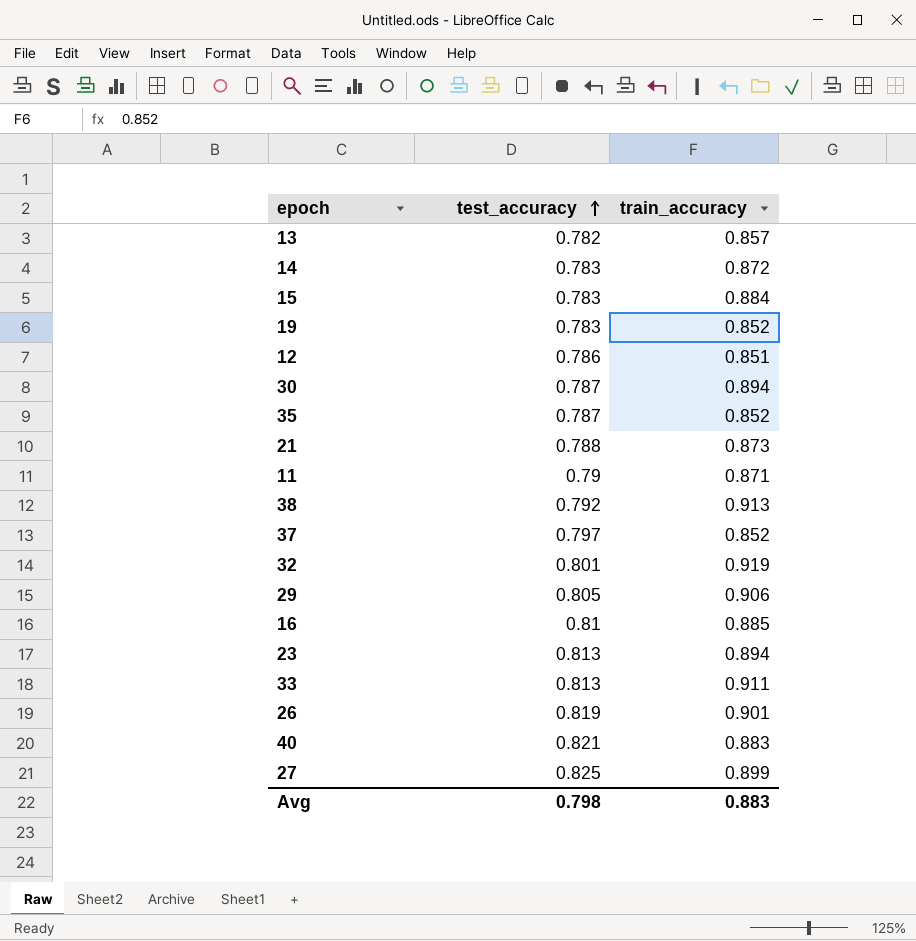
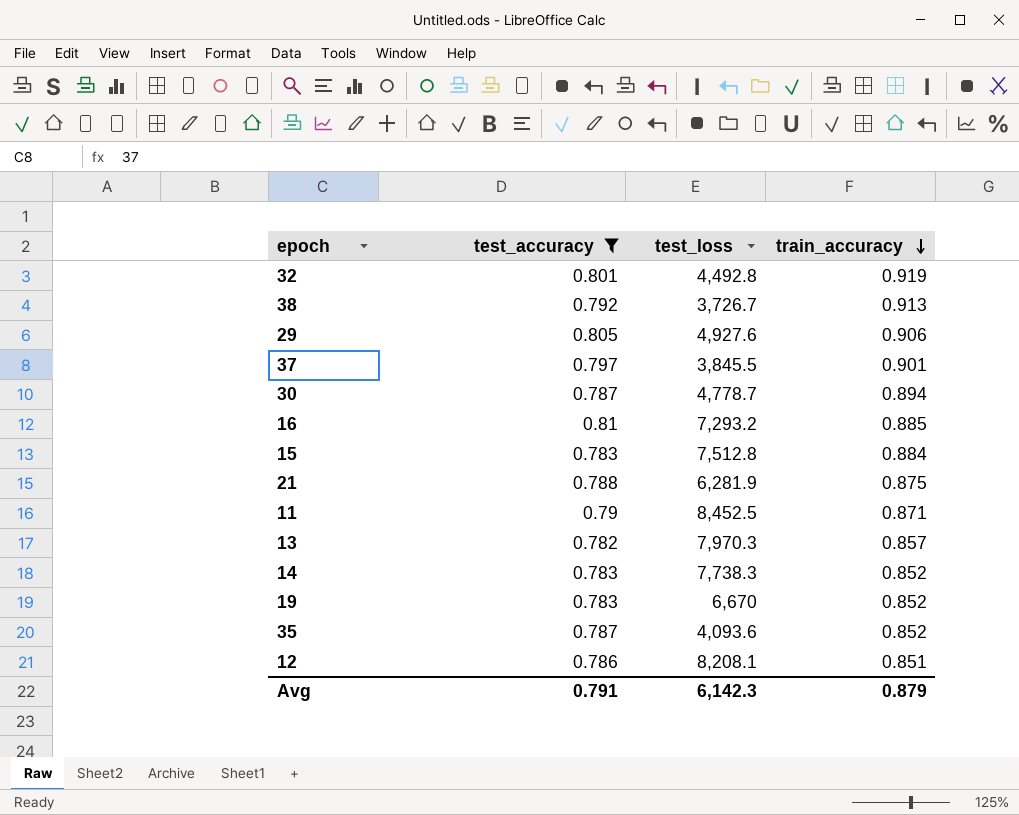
filter: none -> test_accuracy <= 0.81
row order: test_accuracy ascending -> train_accuracy descending
column test_loss | position: none -> 3
37 | train_accuracy: 0.852 -> 0.901
21 | train_accuracy: 0.873 -> 0.875
14 | train_accuracy: 0.872 -> 0.852
Avg | test_accuracy: 0.798 -> 0.791
Avg | train_accuracy: 0.883 -> 0.879

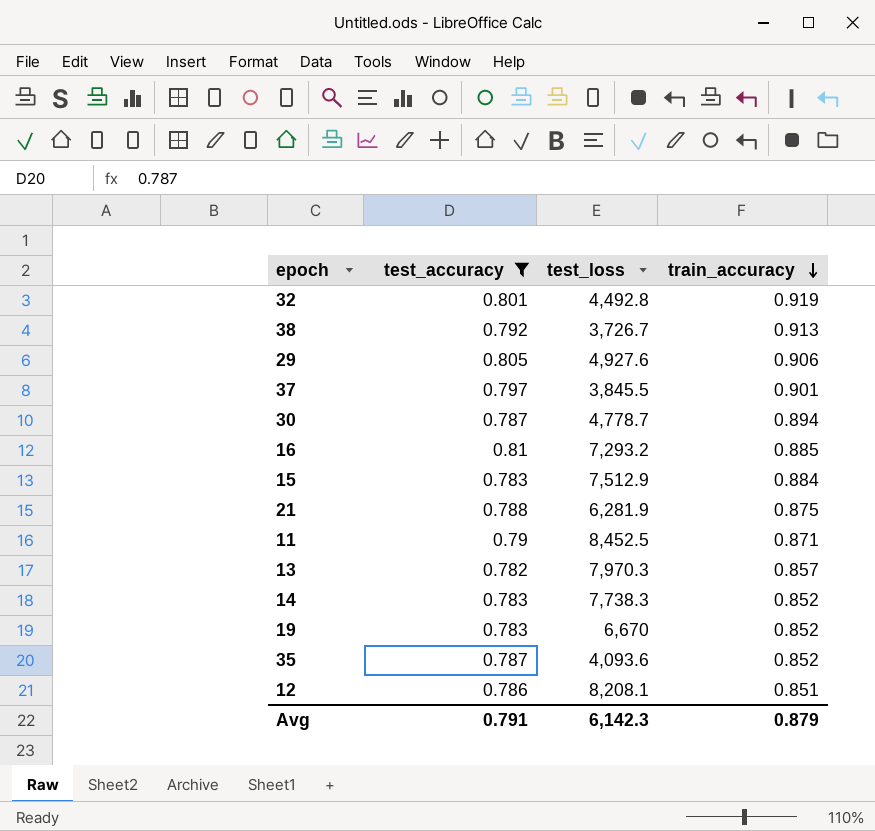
15 | test_loss: 7,512.8 -> 7,512.9

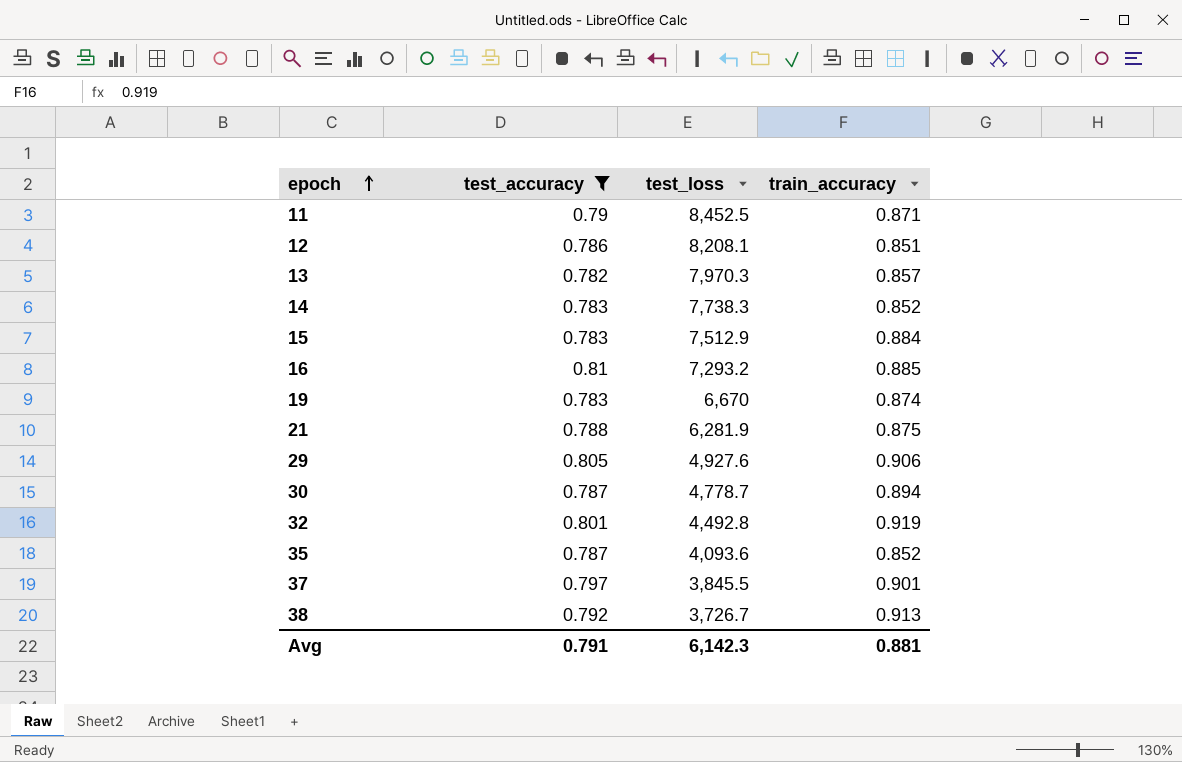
row order: train_accuracy descending -> epoch ascending
19 | train_accuracy: 0.852 -> 0.874
Avg | train_accuracy: 0.879 -> 0.881

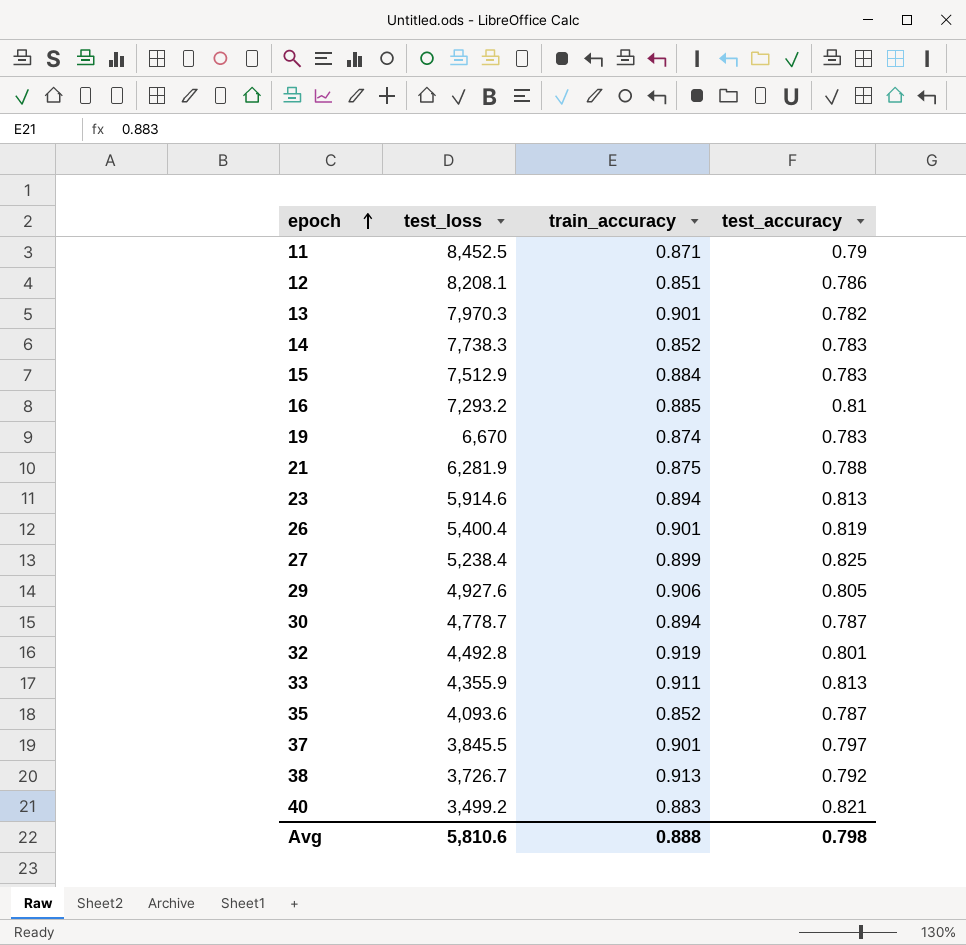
filter: test_accuracy <= 0.81 -> none
column test_accuracy | position: 2 -> 4
13 | train_accuracy: 0.857 -> 0.901
Avg | test_loss: 6,142.3 -> 5,810.6
Avg | train_accuracy: 0.881 -> 0.888
Avg | test_accuracy: 0.791 -> 0.798

